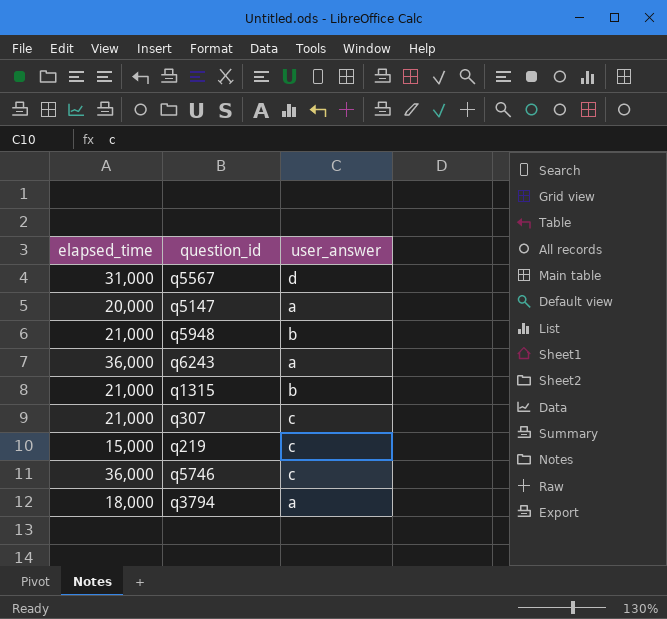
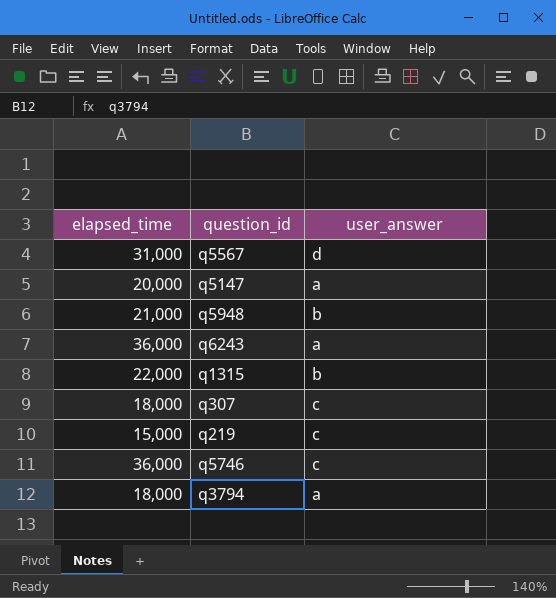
q1315 | elapsed_time: 21,000 -> 22,000
q307 | elapsed_time: 21,000 -> 18,000

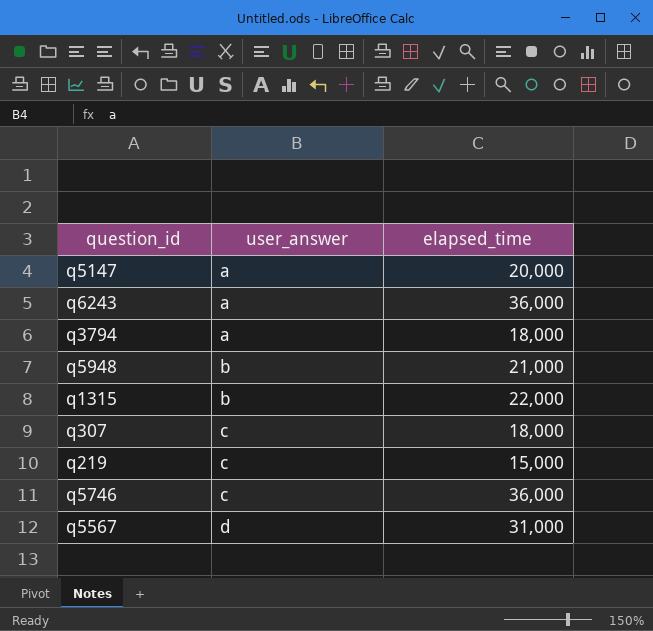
row order: none -> user_answer ascending
column elapsed_time | position: 1 -> 3

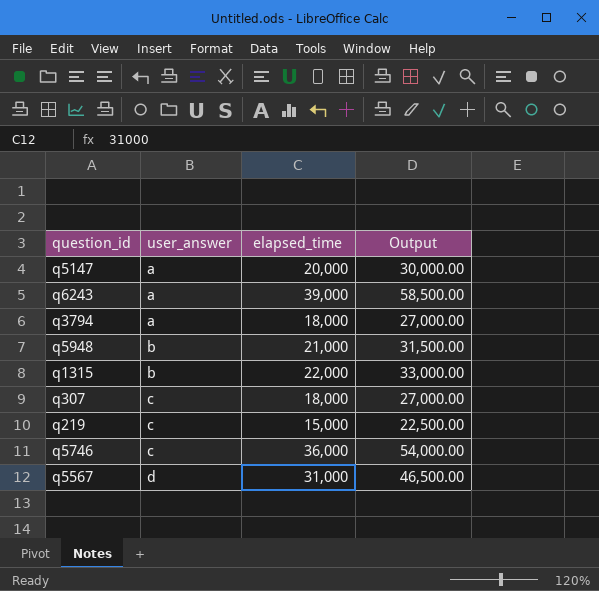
column Output | formula: none -> [elapsed_time] * 1.5
q6243 | elapsed_time: 36,000 -> 39,000

